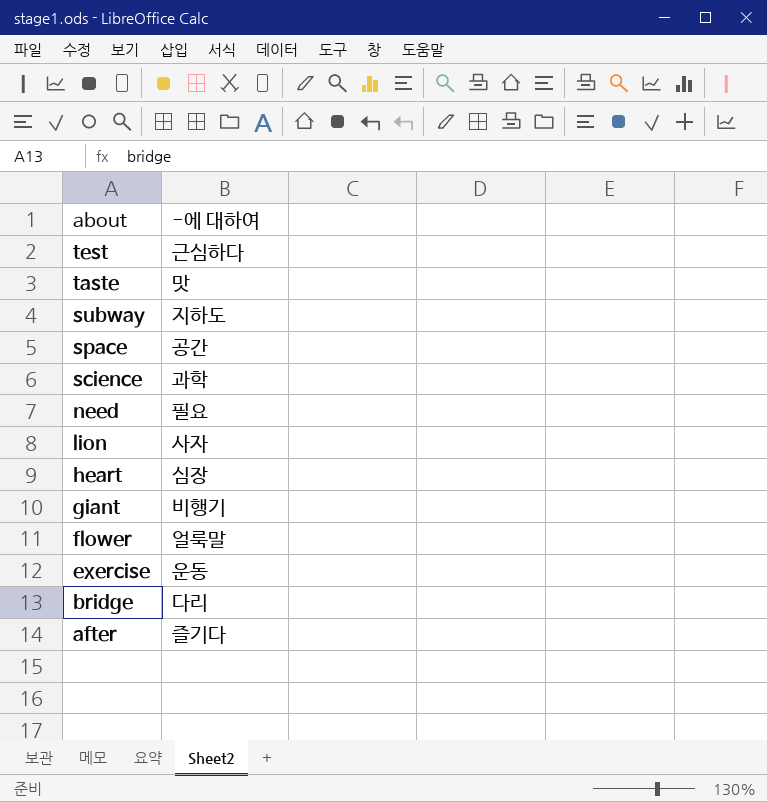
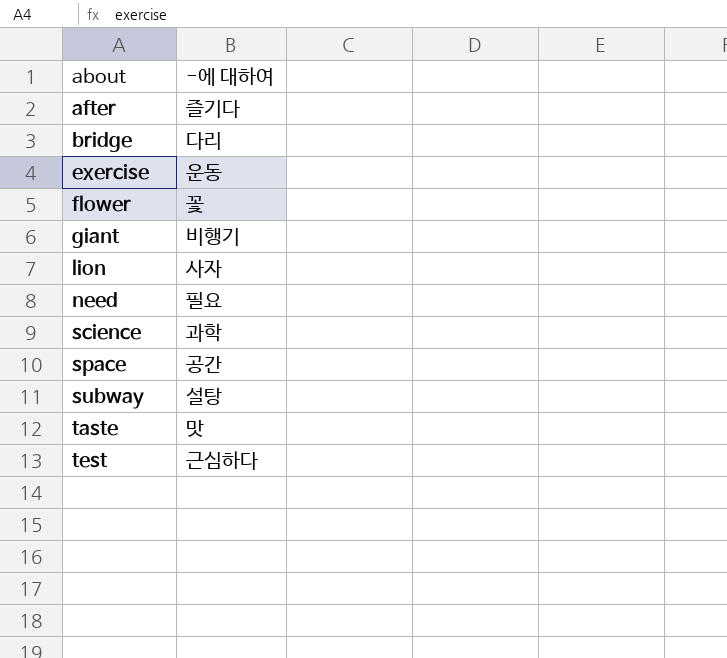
row order: about descending -> about ascending
row heart: 심장 -> none
flower | -에 대하여: 얼룩말 -> 꽃
subway | -에 대하여: 지하도 -> 설탕

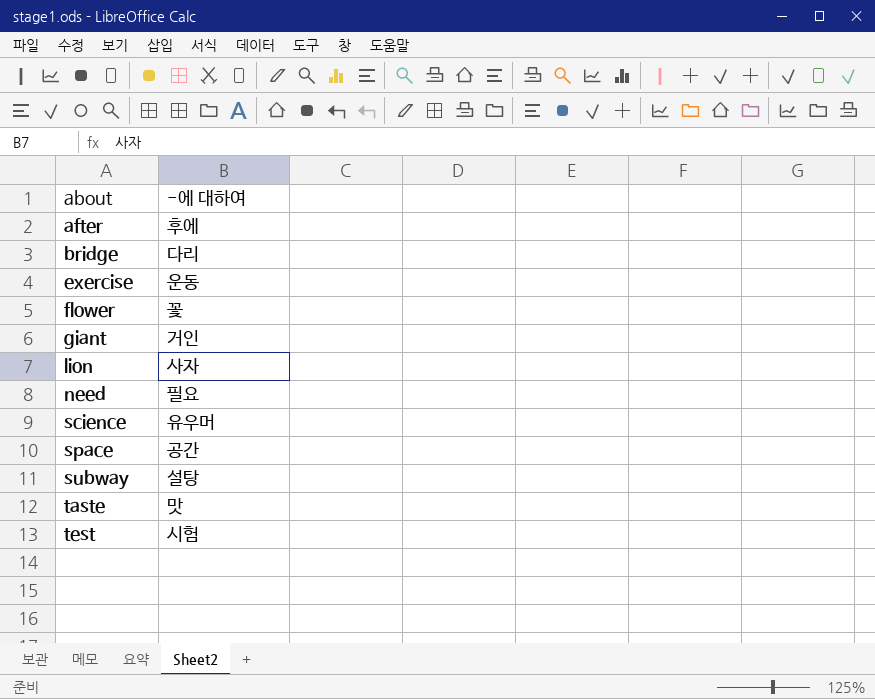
after | -에 대하여: 즐기다 -> 후에
giant | -에 대하여: 비행기 -> 거인
science | -에 대하여: 과학 -> 유우머
test | -에 대하여: 근심하다 -> 시험

